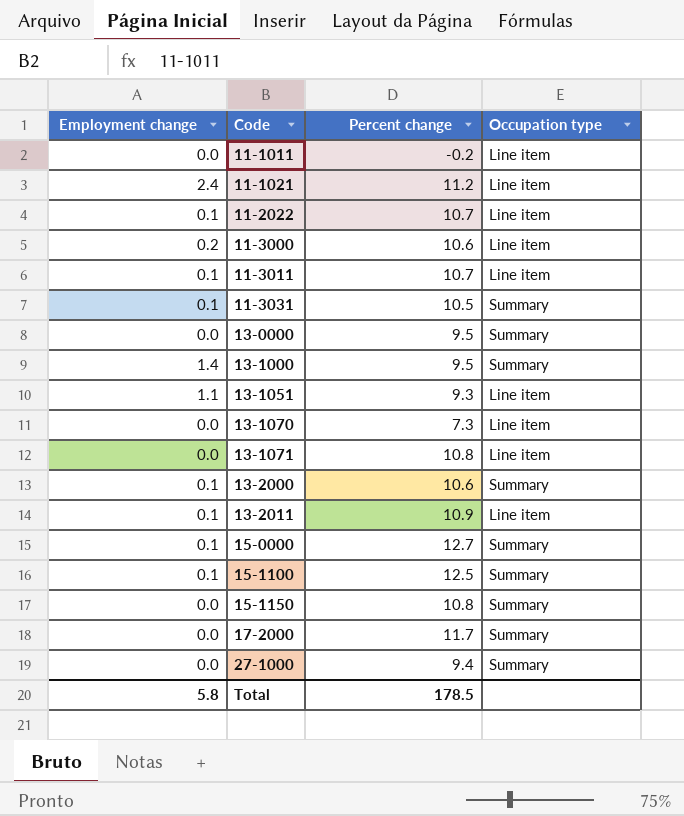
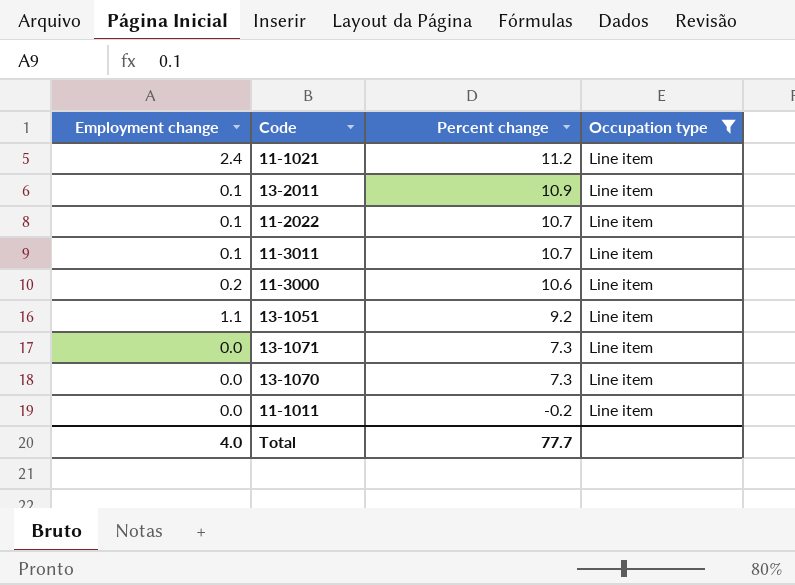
filter: none -> Occupation type = Line item
row order: Code ascending -> Percent change descending
13-1051 | Percent change: 9.3 -> 9.2
13-1071 | Percent change: 10.8 -> 7.3
Total | Employment change: 5.8 -> 4.0
Total | Percent change: 178.5 -> 77.7

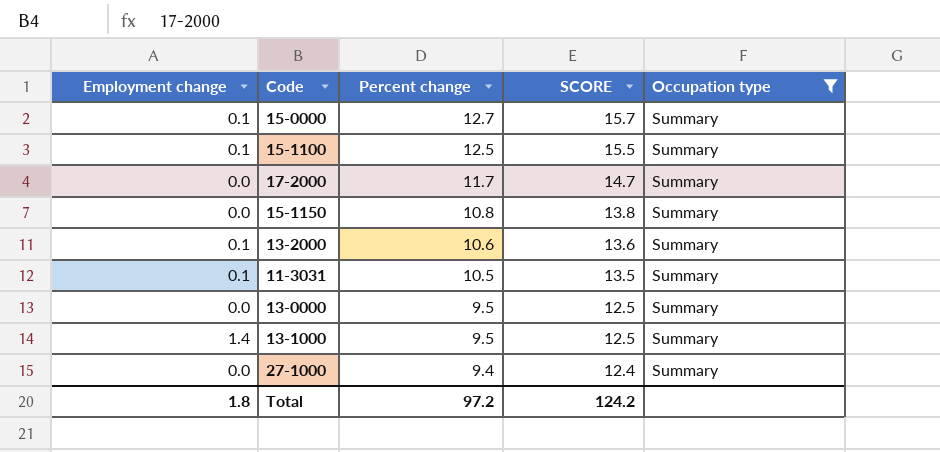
filter: Occupation type = Line item -> Occupation type = Summary
column SCORE | formula: none -> [Percent change] + 3
Total | Employment change: 4.0 -> 1.8
Total | Percent change: 77.7 -> 97.2

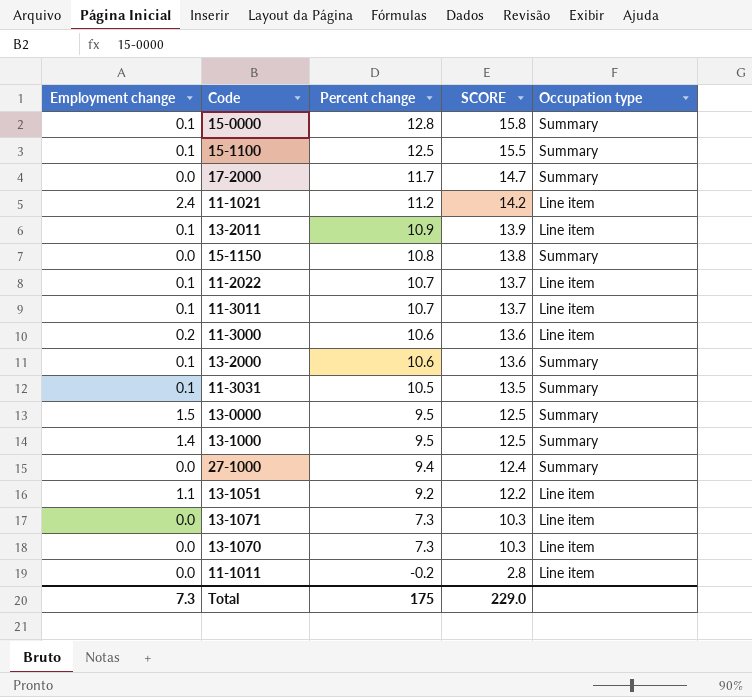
filter: Occupation type = Summary -> none
15-0000 | Percent change: 12.7 -> 12.8
15-0000 | SCORE: 15.7 -> 15.8
13-0000 | Employment change: 0.0 -> 1.5
Total | Employment change: 1.8 -> 7.3
Total | Percent change: 97.2 -> 175
Total | SCORE: 124.2 -> 229.0

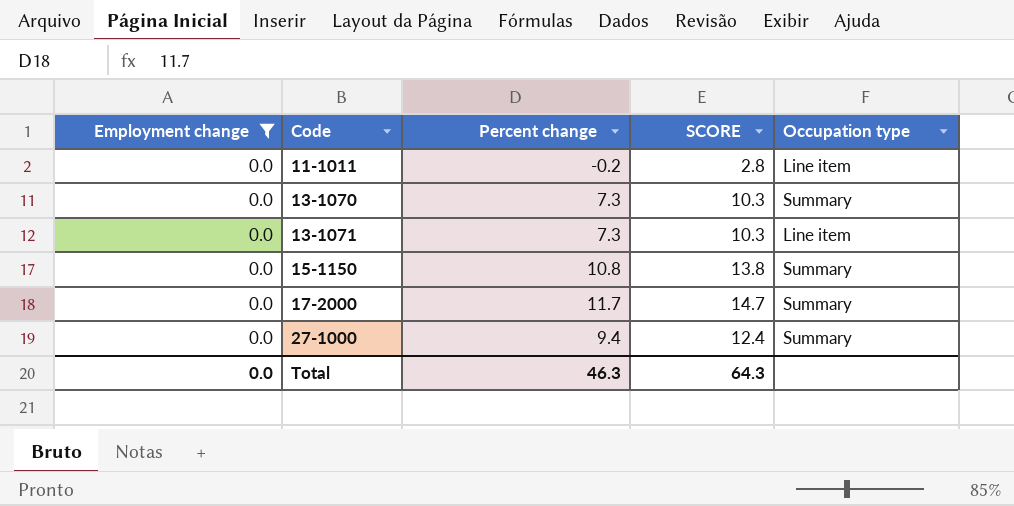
filter: none -> Employment change = 0.0
row order: Percent change descending -> Code ascending
13-1070 | Occupation type: Line item -> Summary
Total | Employment change: 7.3 -> 0.0
Total | Percent change: 175 -> 46.3
Total | SCORE: 229.0 -> 64.3

